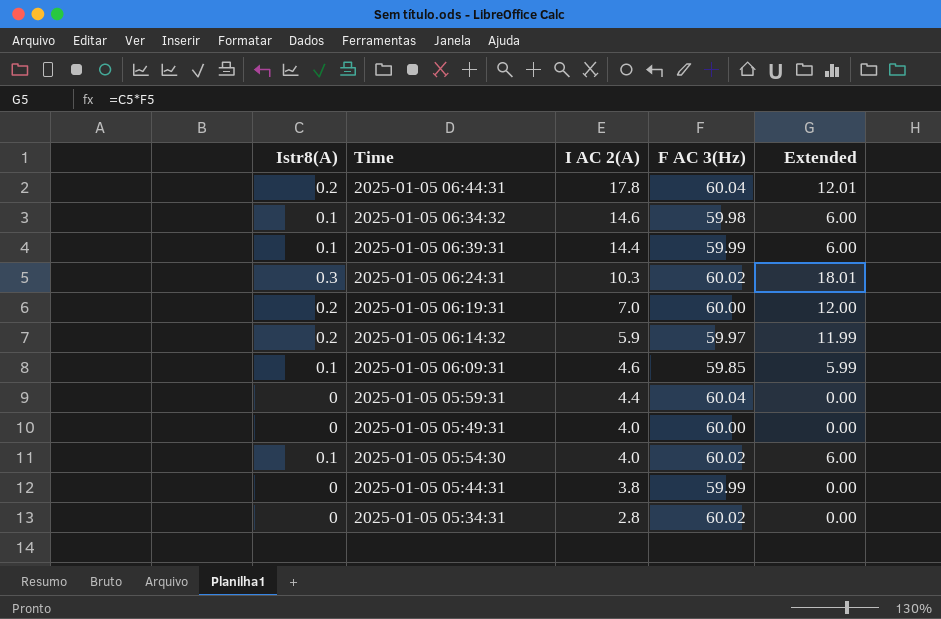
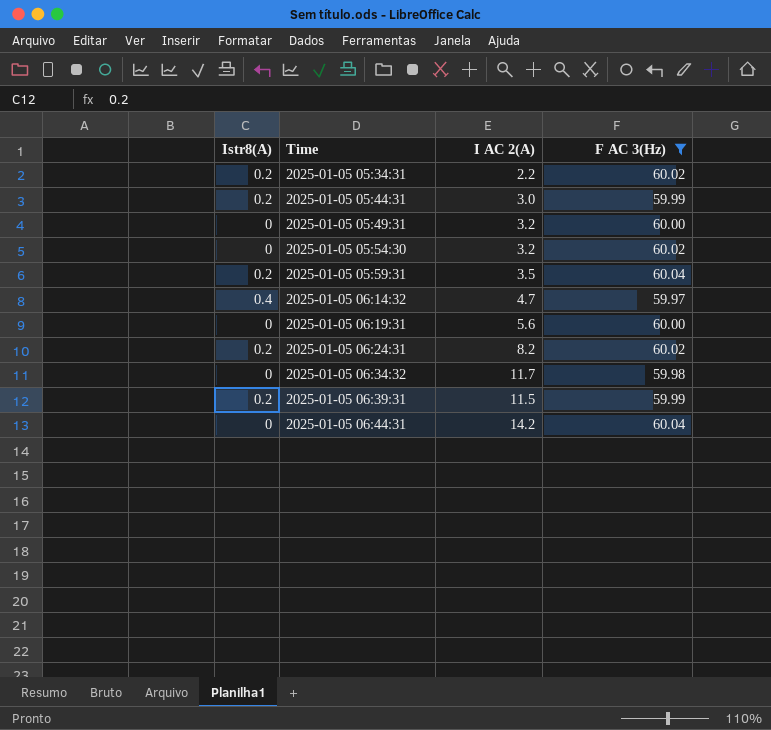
filter: none -> F AC 3(Hz) != 59.85
row order: I AC 2(A) descending -> Time ascending
column Extended | formula: [Istr8(A)] * [F AC 3(Hz)] -> none
2025-01-05 05:34:31 | Istr8(A): 0 -> 0.2
2025-01-05 05:34:31 | I AC 2(A): 2.8 -> 2.2
2025-01-05 05:44:31 | Istr8(A): 0 -> 0.2
2025-01-05 05:44:31 | I AC 2(A): 3.8 -> 3.0
2025-01-05 05:49:31 | I AC 2(A): 4.0 -> 3.2
2025-01-05 05:54:30 | Istr8(A): 0.1 -> 0
2025-01-05 05:54:30 | I AC 2(A): 4.0 -> 3.2
2025-01-05 05:59:31 | Istr8(A): 0 -> 0.2
2025-01-05 05:59:31 | I AC 2(A): 4.4 -> 3.5
2025-01-05 06:14:32 | Istr8(A): 0.2 -> 0.4
2025-01-05 06:14:32 | I AC 2(A): 5.9 -> 4.7
2025-01-05 06:19:31 | Istr8(A): 0.2 -> 0
2025-01-05 06:19:31 | I AC 2(A): 7.0 -> 5.6
2025-01-05 06:24:31 | Istr8(A): 0.3 -> 0.2
2025-01-05 06:24:31 | I AC 2(A): 10.3 -> 8.2
2025-01-05 06:34:32 | Istr8(A): 0.1 -> 0
2025-01-05 06:34:32 | I AC 2(A): 14.6 -> 11.7
2025-01-05 06:39:31 | Istr8(A): 0.1 -> 0.2
2025-01-05 06:39:31 | I AC 2(A): 14.4 -> 11.5
2025-01-05 06:44:31 | Istr8(A): 0.2 -> 0
2025-01-05 06:44:31 | I AC 2(A): 17.8 -> 14.2

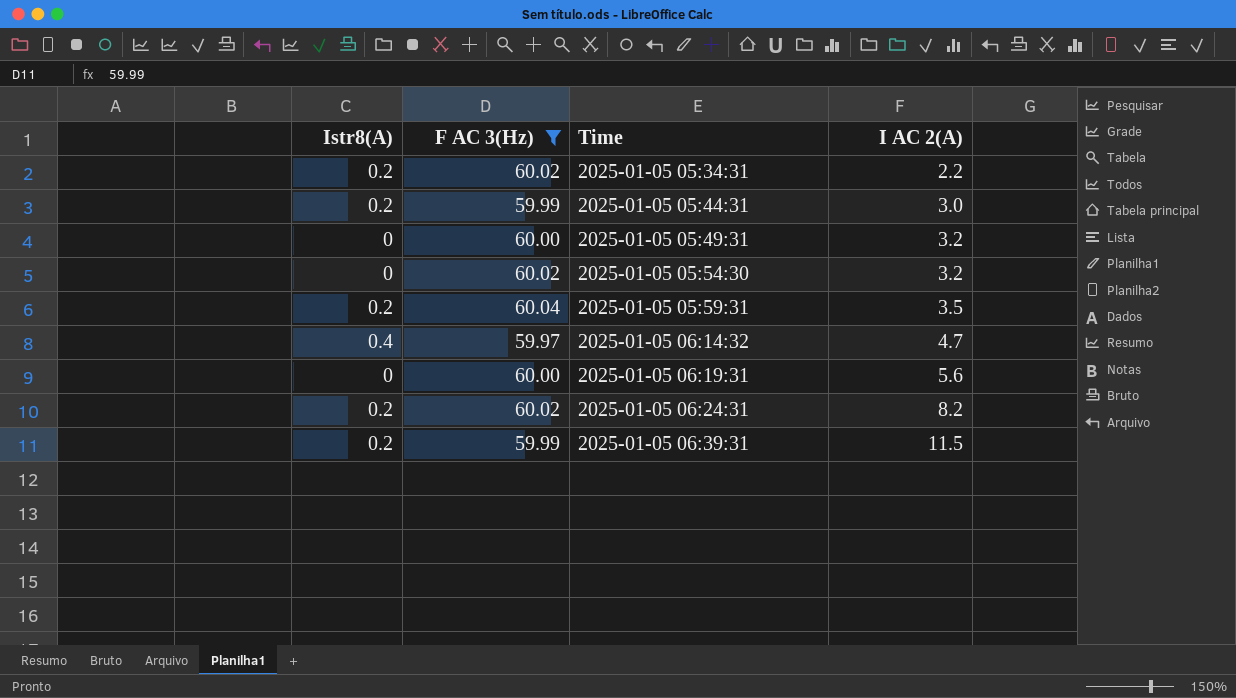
column F AC 3(Hz) | position: 4 -> 2
row 2025-01-05 06:34:32: 0 | 11.7 | 59.98 -> none
row 2025-01-05 06:44:31: 0 | 14.2 | 60.04 -> none

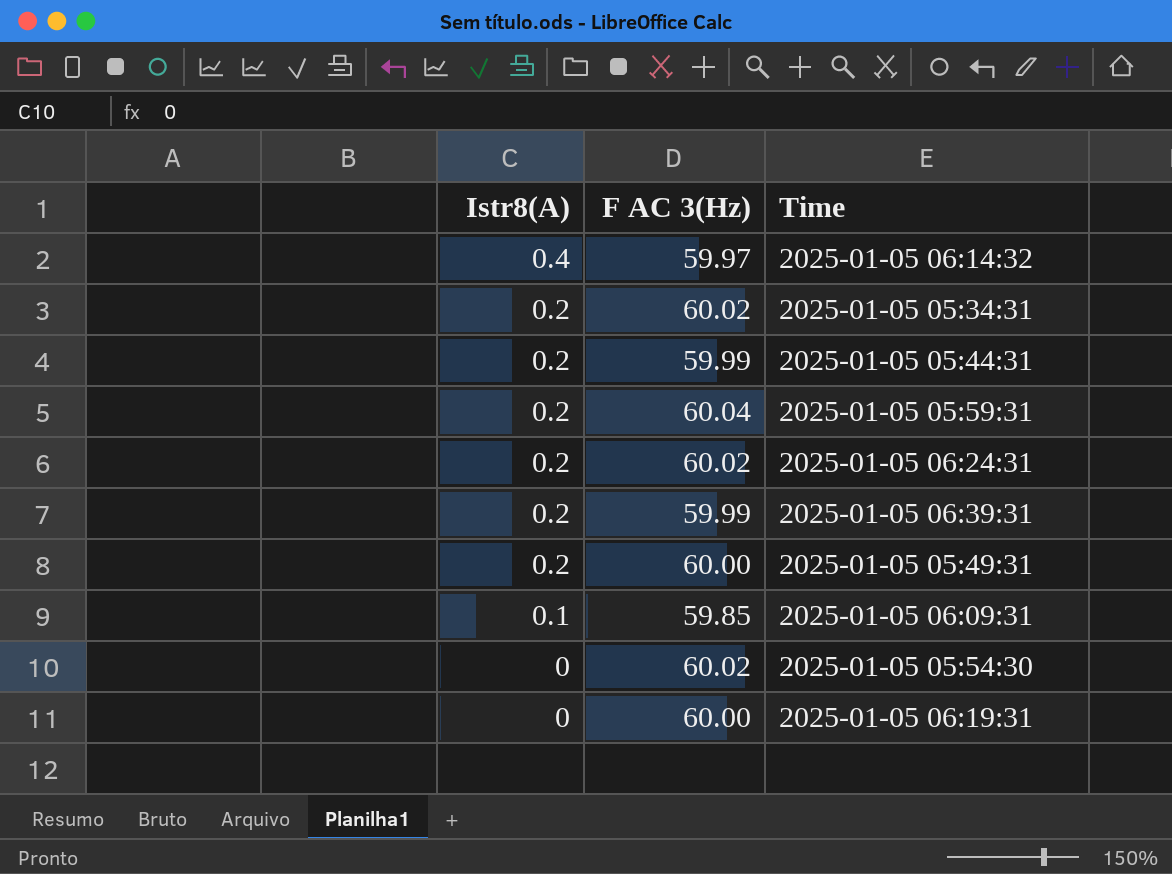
filter: F AC 3(Hz) != 59.85 -> none
row order: Time ascending -> Istr8(A) descending
column I AC 2(A) | position: 4 -> none
2025-01-05 05:49:31 | Istr8(A): 0 -> 0.2

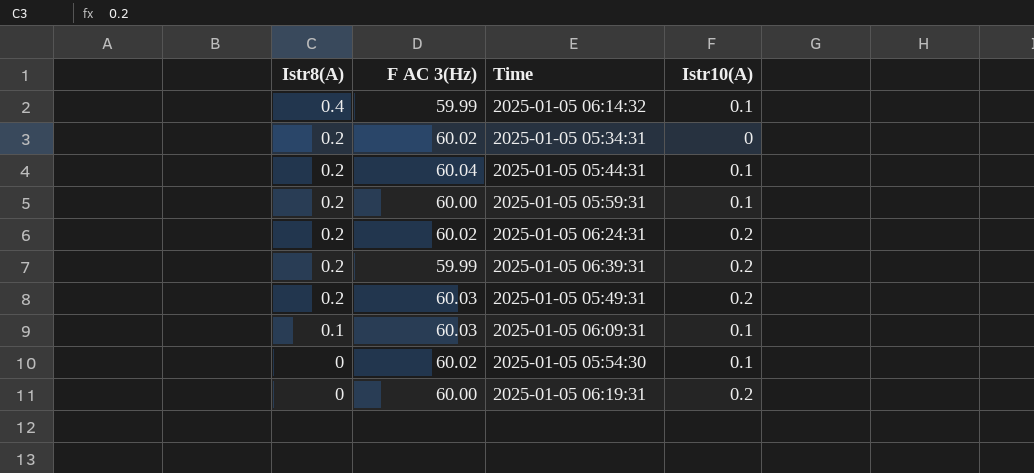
column Istr10(A) | position: none -> 4
2025-01-05 06:14:32 | F AC 3(Hz): 59.97 -> 59.99
2025-01-05 05:44:31 | F AC 3(Hz): 59.99 -> 60.04
2025-01-05 05:59:31 | F AC 3(Hz): 60.04 -> 60.00
2025-01-05 05:49:31 | F AC 3(Hz): 60.00 -> 60.03
2025-01-05 06:09:31 | F AC 3(Hz): 59.85 -> 60.03

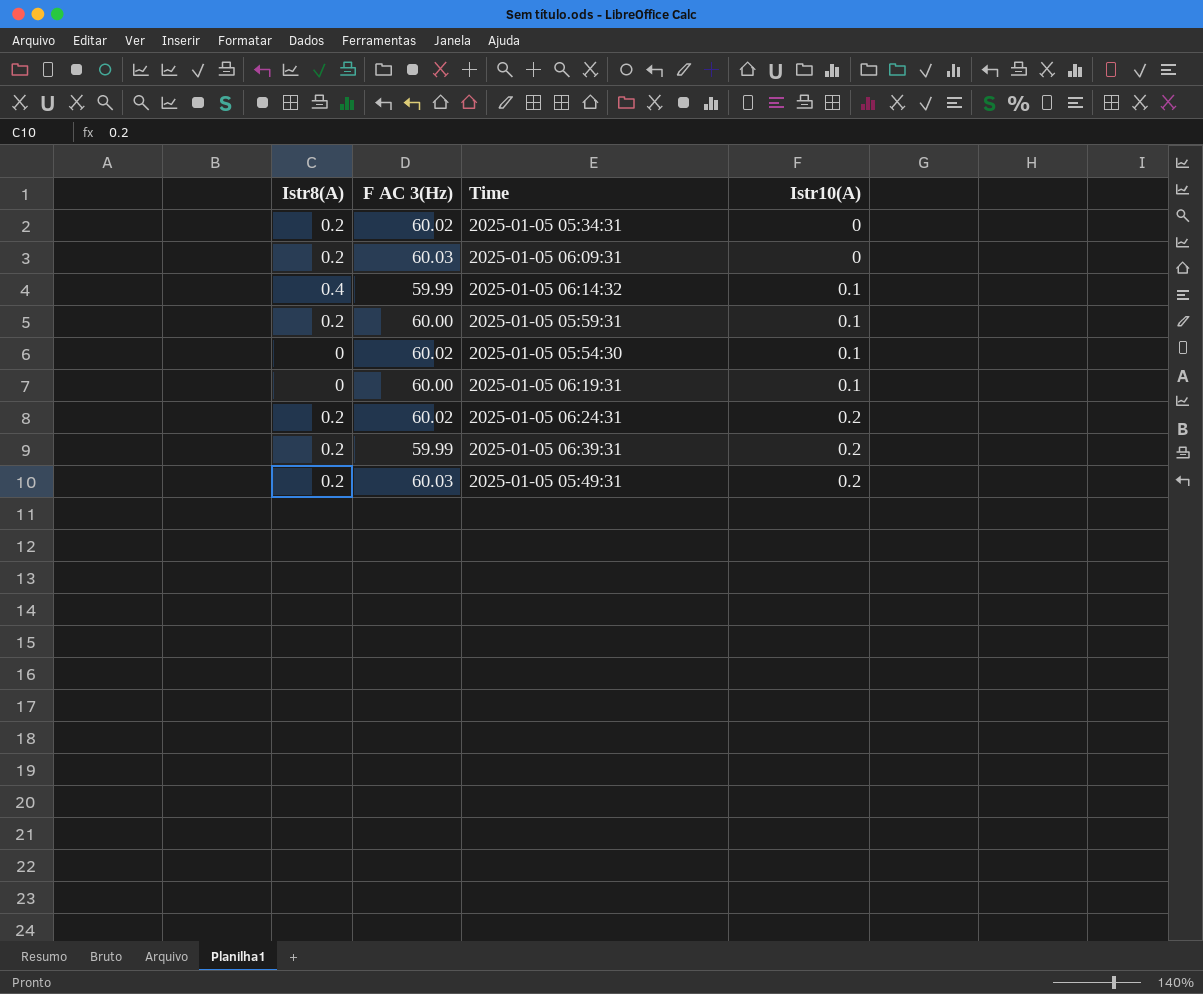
row order: Istr8(A) descending -> Istr10(A) ascending
row 2025-01-05 05:44:31: 0.2 | 60.04 | 0.1 -> none
2025-01-05 06:09:31 | Istr8(A): 0.1 -> 0.2
2025-01-05 06:09:31 | Istr10(A): 0.1 -> 0
2025-01-05 06:19:31 | Istr10(A): 0.2 -> 0.1

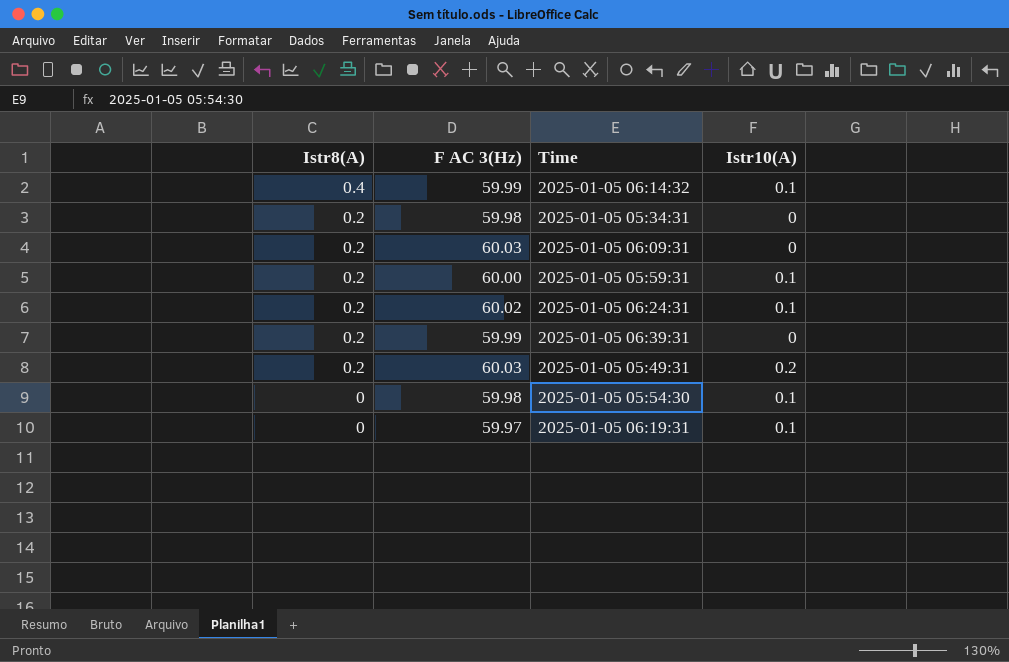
row order: Istr10(A) ascending -> Istr8(A) descending
2025-01-05 05:34:31 | F AC 3(Hz): 60.02 -> 59.98
2025-01-05 06:24:31 | Istr10(A): 0.2 -> 0.1
2025-01-05 06:39:31 | Istr10(A): 0.2 -> 0
2025-01-05 05:54:30 | F AC 3(Hz): 60.02 -> 59.98
2025-01-05 06:19:31 | F AC 3(Hz): 60.00 -> 59.97

